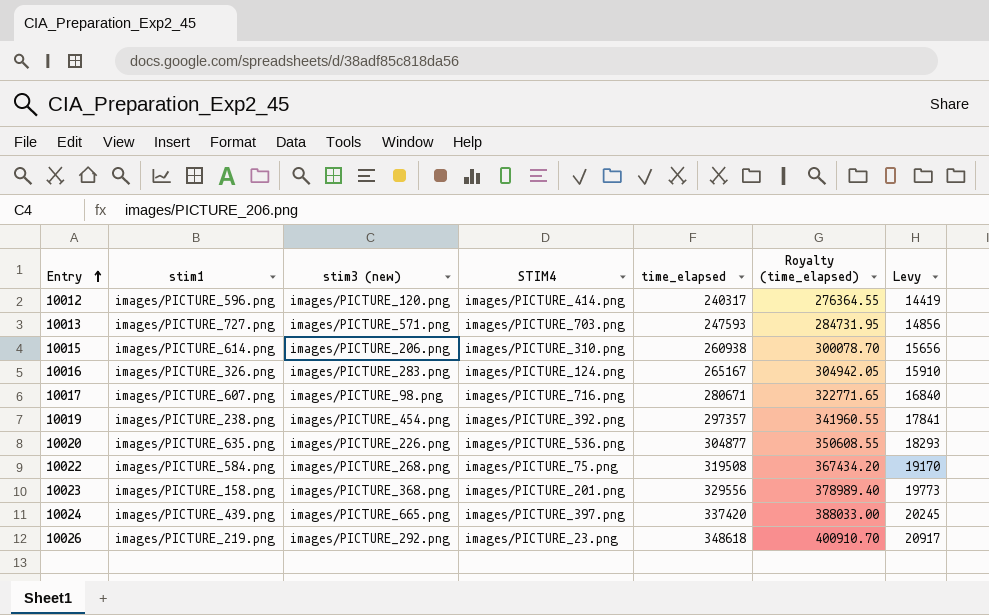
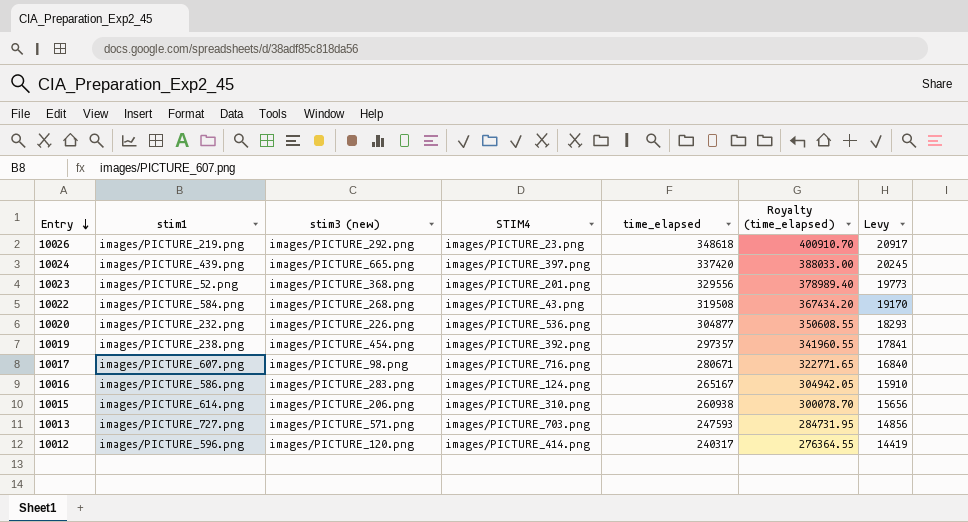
row order: Entry ascending -> Entry descending
10023 | stim1: images/PICTURE_158.png -> images/PICTURE_52.png
10022 | STIM4: images/PICTURE_75.png -> images/PICTURE_43.png
10020 | stim1: images/PICTURE_635.png -> images/PICTURE_232.png
10016 | stim1: images/PICTURE_326.png -> images/PICTURE_586.png

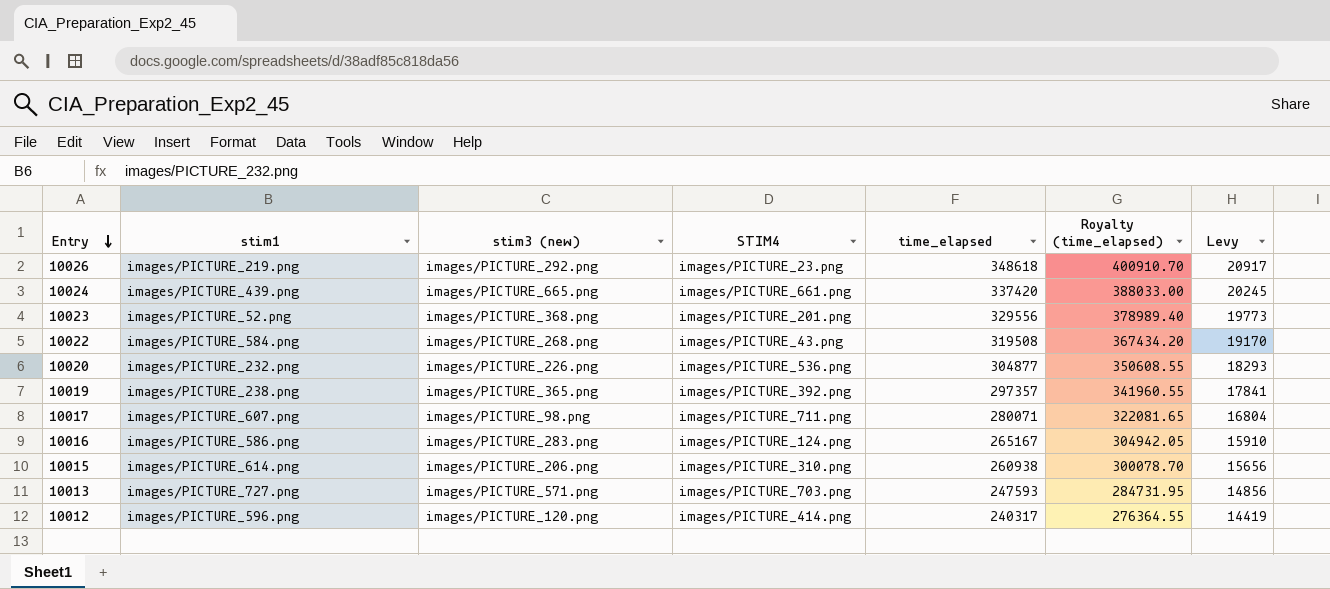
10024 | STIM4: images/PICTURE_397.png -> images/PICTURE_661.png
10019 | stim3 (new): images/PICTURE_454.png -> images/PICTURE_365.png
10017 | STIM4: images/PICTURE_716.png -> images/PICTURE_711.png
10017 | time_elapsed: 280671 -> 280071
10017 | Royalty (time_elapsed): 322771.65 -> 322081.65
10017 | Levy: 16840 -> 16804

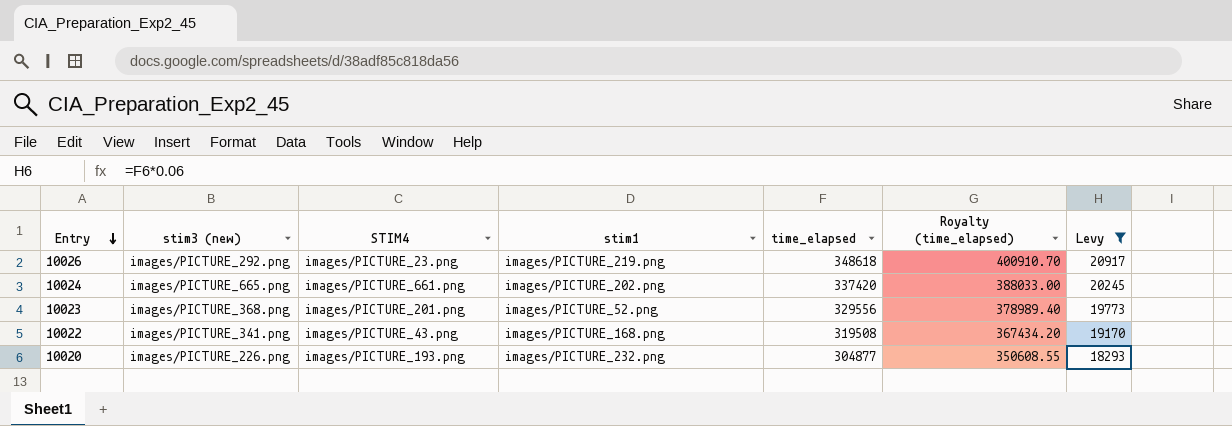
filter: none -> Levy >= 18293
column stim1 | position: 2 -> 4
10024 | stim1: images/PICTURE_439.png -> images/PICTURE_202.png
10022 | stim3 (new): images/PICTURE_268.png -> images/PICTURE_341.png
10022 | stim1: images/PICTURE_584.png -> images/PICTURE_168.png
10020 | STIM4: images/PICTURE_536.png -> images/PICTURE_193.png

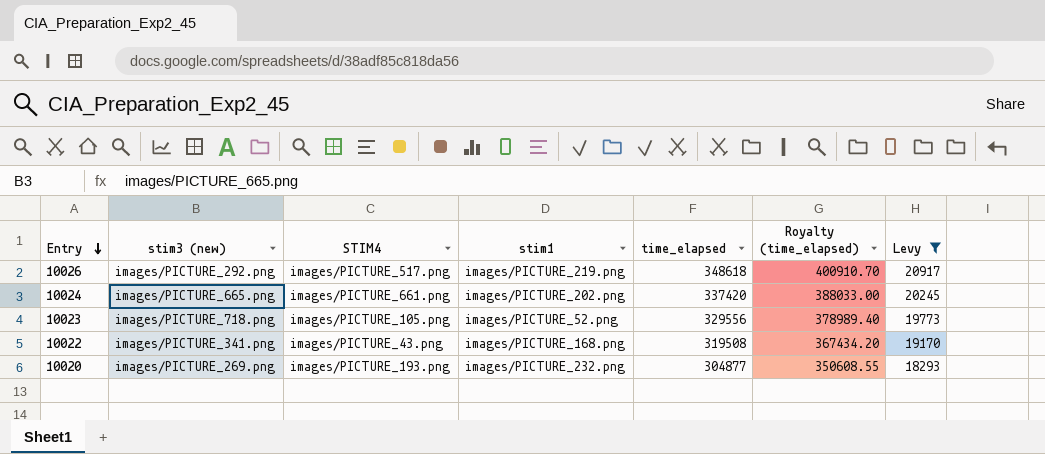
10026 | STIM4: images/PICTURE_23.png -> images/PICTURE_517.png
10023 | stim3 (new): images/PICTURE_368.png -> images/PICTURE_718.png
10023 | STIM4: images/PICTURE_201.png -> images/PICTURE_105.png
10020 | stim3 (new): images/PICTURE_226.png -> images/PICTURE_269.png

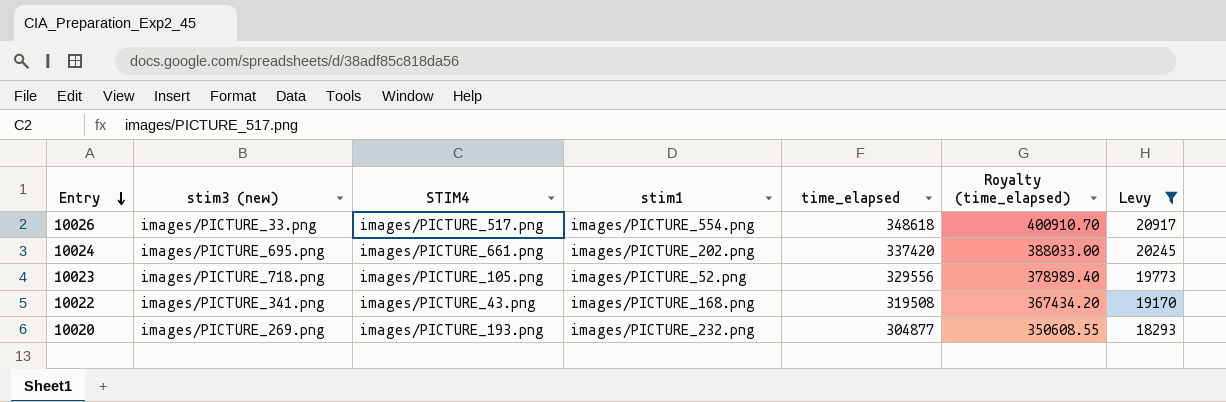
10026 | stim3 (new): images/PICTURE_292.png -> images/PICTURE_33.png
10026 | stim1: images/PICTURE_219.png -> images/PICTURE_554.png
10024 | stim3 (new): images/PICTURE_665.png -> images/PICTURE_695.png

